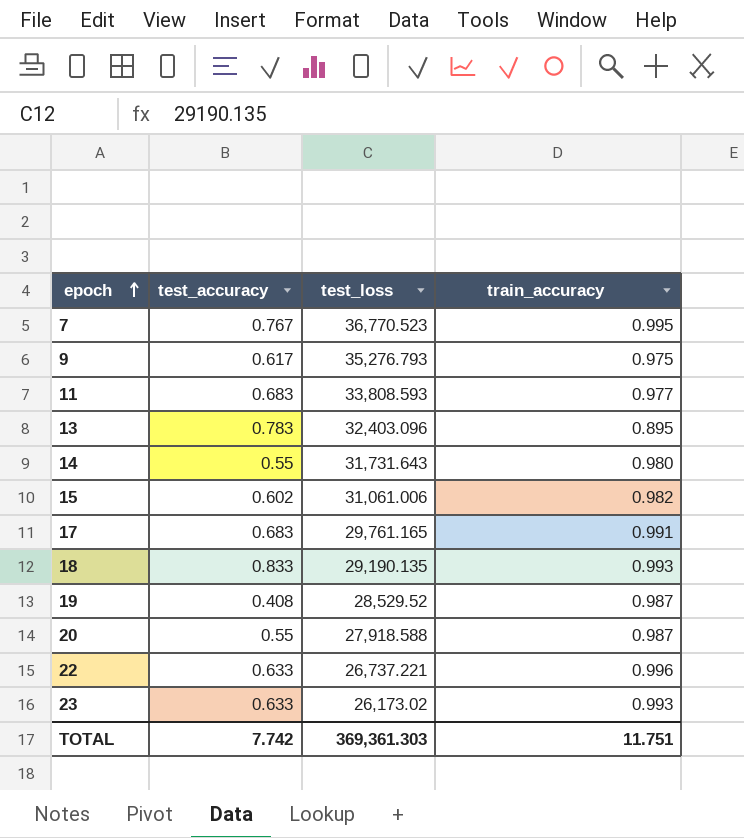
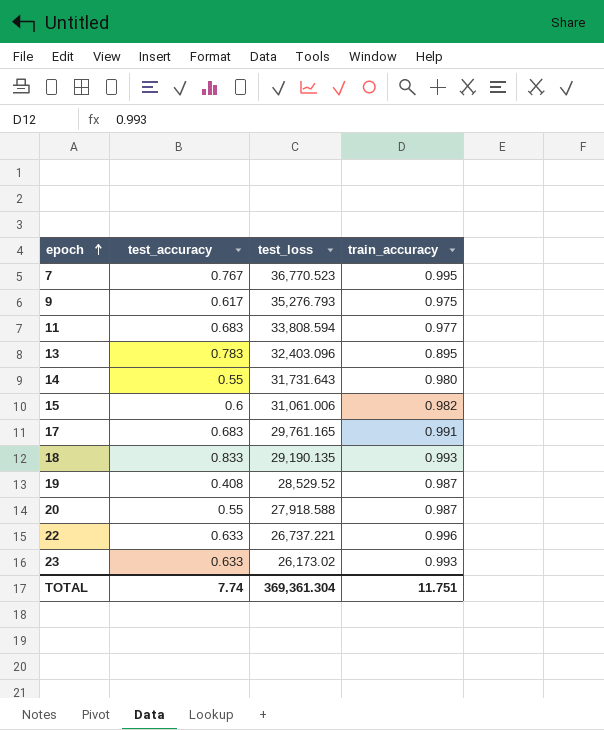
11 | test_loss: 33,808.593 -> 33,808.594
15 | test_accuracy: 0.602 -> 0.6
TOTAL | test_accuracy: 7.742 -> 7.74
TOTAL | test_loss: 369,361.303 -> 369,361.304

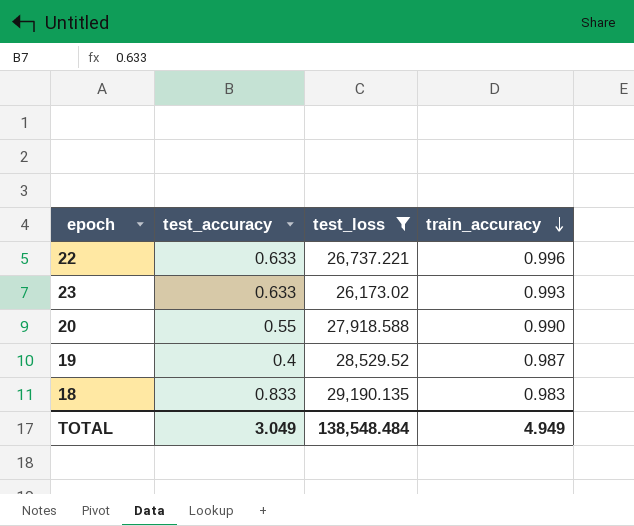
filter: none -> test_loss <= 29,190.135
row order: epoch ascending -> train_accuracy descending
20 | train_accuracy: 0.987 -> 0.990
19 | test_accuracy: 0.408 -> 0.4
18 | train_accuracy: 0.993 -> 0.983
TOTAL | test_accuracy: 7.74 -> 3.049
TOTAL | test_loss: 369,361.304 -> 138,548.484
TOTAL | train_accuracy: 11.751 -> 4.949

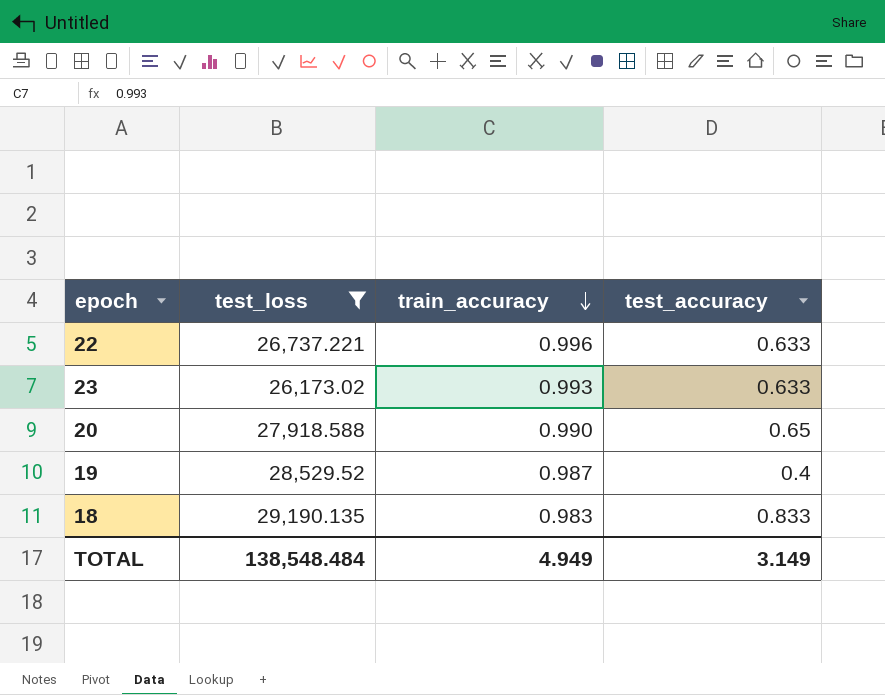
column test_accuracy | position: 2 -> 4
20 | test_accuracy: 0.55 -> 0.65
TOTAL | test_accuracy: 3.049 -> 3.149

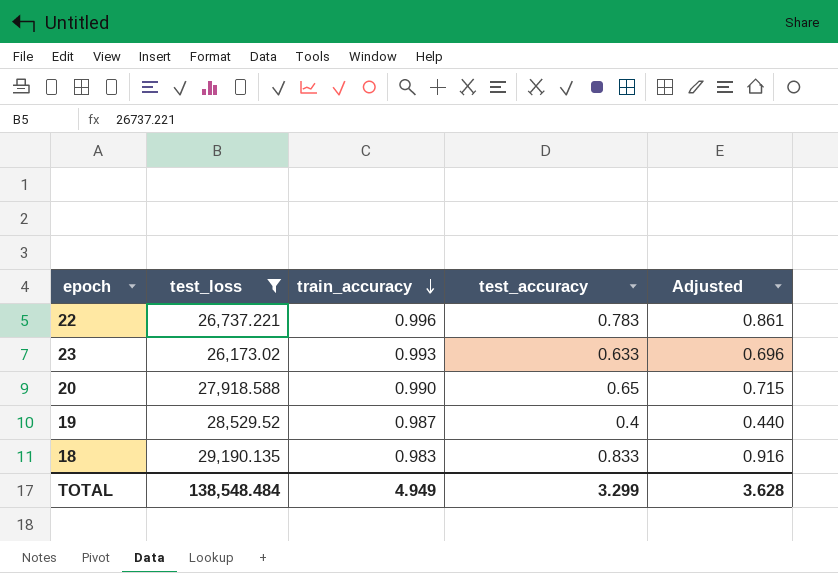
column Adjusted | formula: none -> [test_accuracy] * 1.1
22 | test_accuracy: 0.633 -> 0.783
TOTAL | test_accuracy: 3.149 -> 3.299

